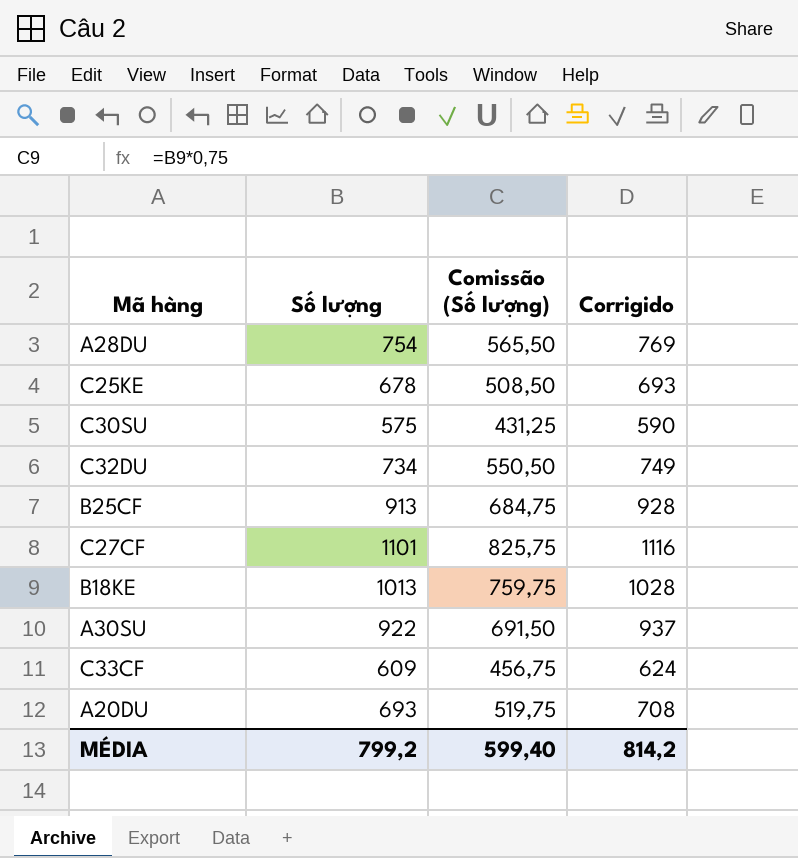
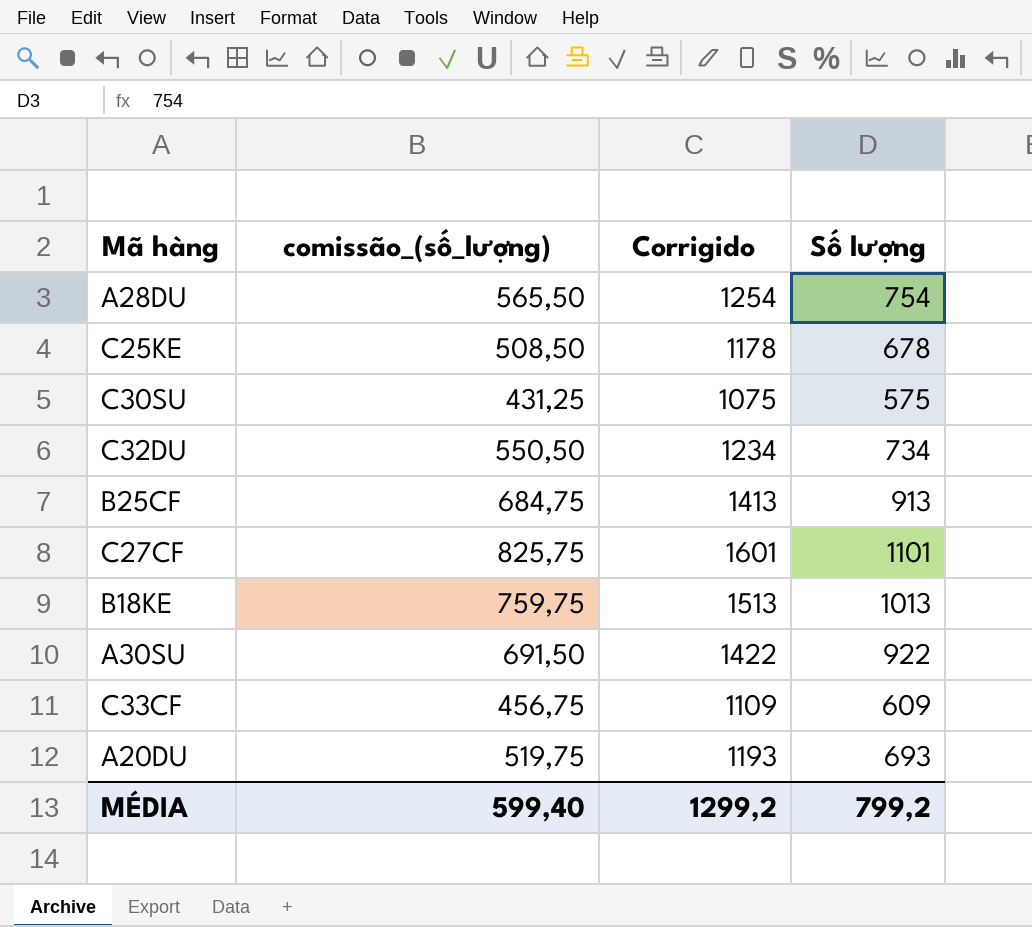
column name: Comissão (Số lượng) -> comissão_(số_lượng)
column Corrigido | formula: [Số lượng] + 15 -> [Số lượng] + 500
column Số lượng | position: 2 -> 4
MÉDIA | Corrigido: 814,2 -> 1299,2

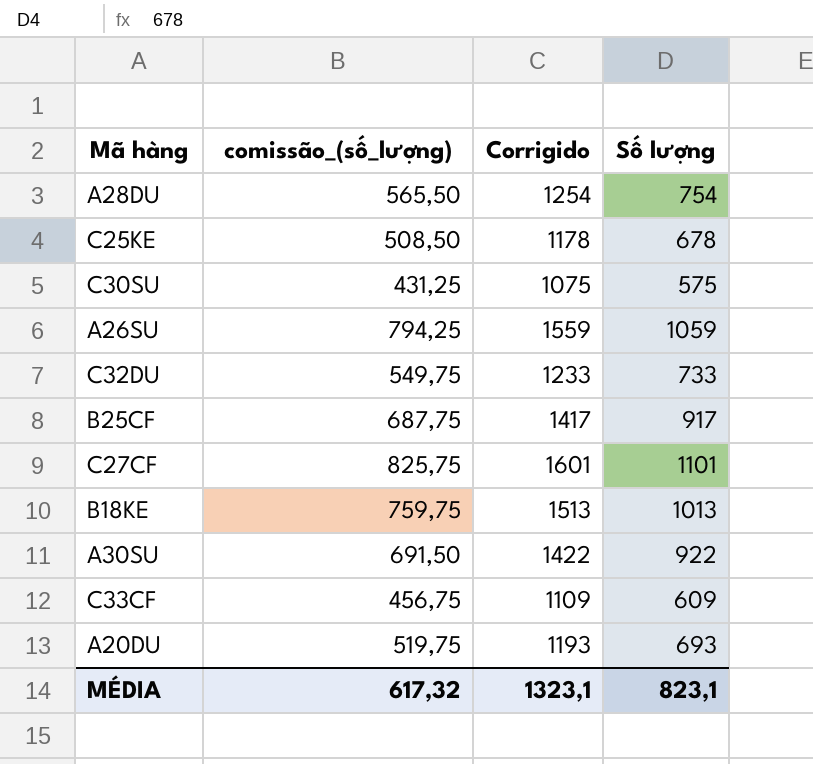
row A26SU: none -> 794,25 | 1559 | 1059
C32DU | comissão_(số_lượng): 550,50 -> 549,75
C32DU | Corrigido: 1234 -> 1233
C32DU | Số lượng: 734 -> 733
B25CF | comissão_(số_lượng): 684,75 -> 687,75
B25CF | Corrigido: 1413 -> 1417
B25CF | Số lượng: 913 -> 917
MÉDIA | comissão_(số_lượng): 599,40 -> 617,32
MÉDIA | Corrigido: 1299,2 -> 1323,1
MÉDIA | Số lượng: 799,2 -> 823,1

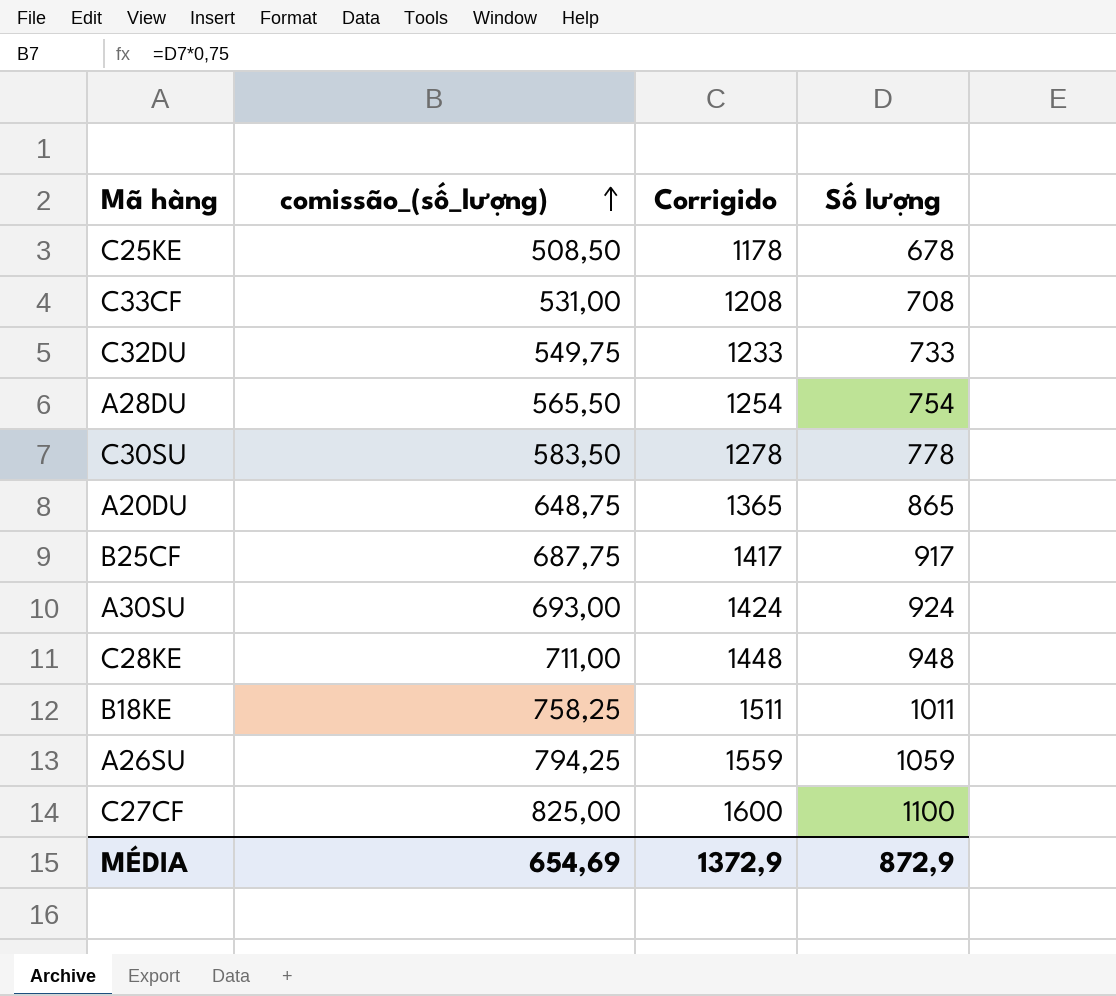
row order: none -> comissão_(số_lượng) ascending
C33CF | comissão_(số_lượng): 456,75 -> 531,00
C33CF | Corrigido: 1109 -> 1208
C33CF | Số lượng: 609 -> 708
C30SU | comissão_(số_lượng): 431,25 -> 583,50
C30SU | Corrigido: 1075 -> 1278
C30SU | Số lượng: 575 -> 778
A20DU | comissão_(số_lượng): 519,75 -> 648,75
A20DU | Corrigido: 1193 -> 1365
A20DU | Số lượng: 693 -> 865
A30SU | comissão_(số_lượng): 691,50 -> 693,00
A30SU | Corrigido: 1422 -> 1424
A30SU | Số lượng: 922 -> 924
row C28KE: none -> 711,00 | 1448 | 948
B18KE | comissão_(số_lượng): 759,75 -> 758,25
B18KE | Corrigido: 1513 -> 1511
B18KE | Số lượng: 1013 -> 1011
C27CF | comissão_(số_lượng): 825,75 -> 825,00
C27CF | Corrigido: 1601 -> 1600
C27CF | Số lượng: 1101 -> 1100
MÉDIA | comissão_(số_lượng): 617,32 -> 654,69
MÉDIA | Corrigido: 1323,1 -> 1372,9
MÉDIA | Số lượng: 823,1 -> 872,9

